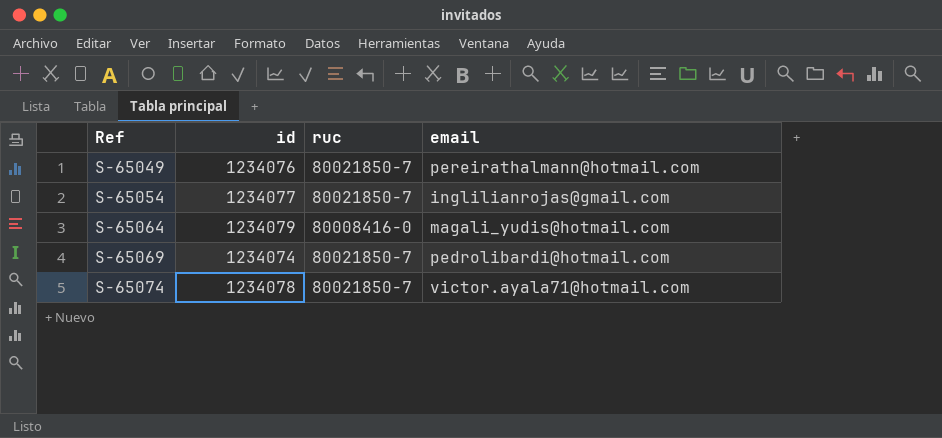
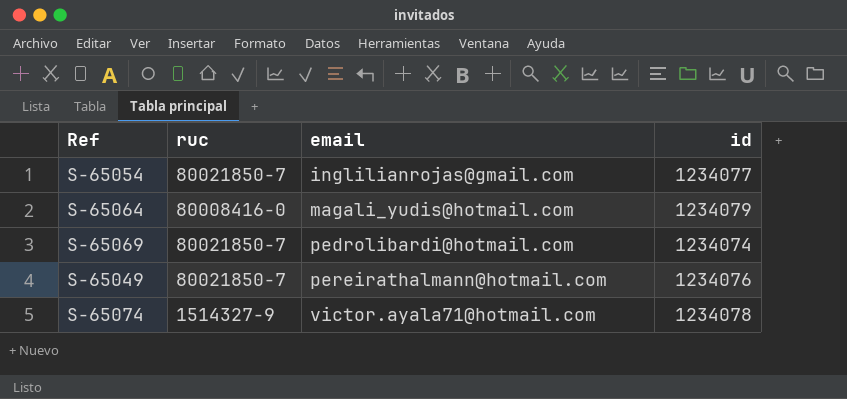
row order: Ref ascending -> email ascending
column id | position: 2 -> 4
S-65074 | ruc: 80021850-7 -> 1514327-9

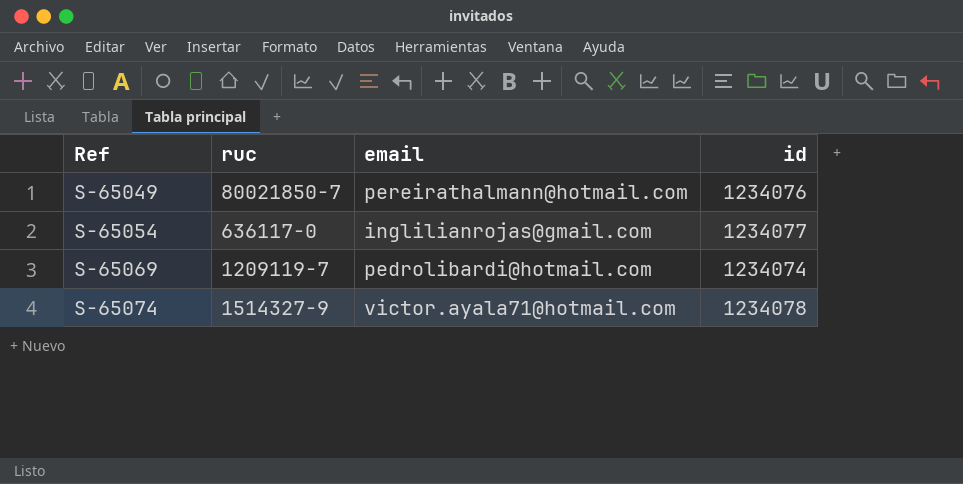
row order: email ascending -> Ref ascending
row S-65064: 80008416-0 | magali_yudis@hotmail.com | 1234079 -> none
S-65054 | ruc: 80021850-7 -> 636117-0
S-65069 | ruc: 80021850-7 -> 1209119-7

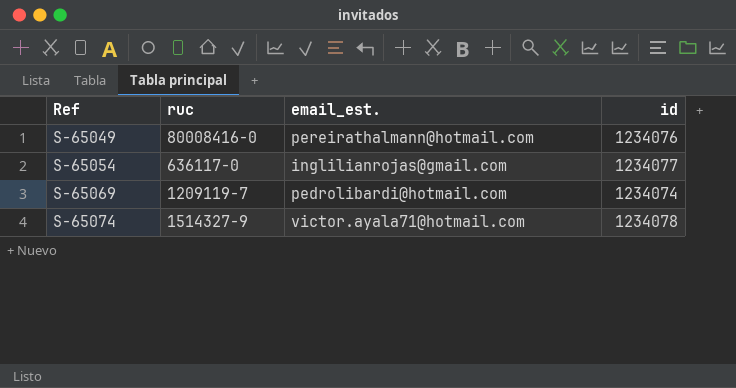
column name: email -> email_est.
S-65049 | ruc: 80021850-7 -> 80008416-0

